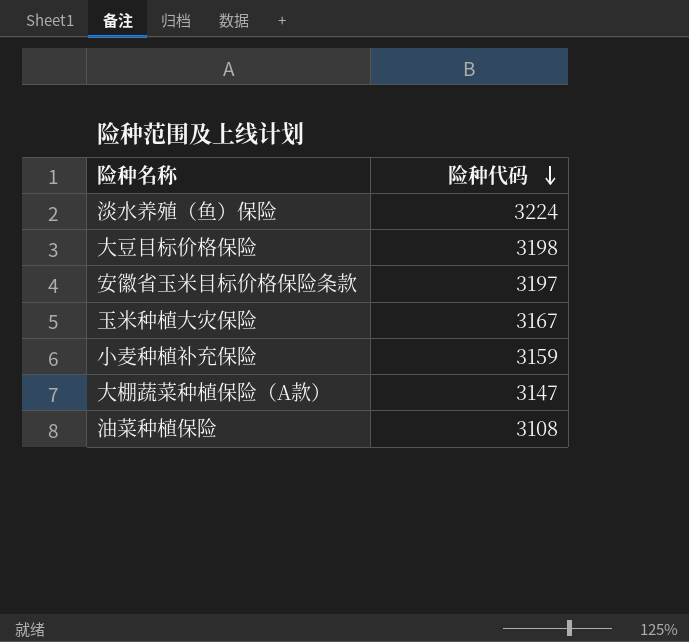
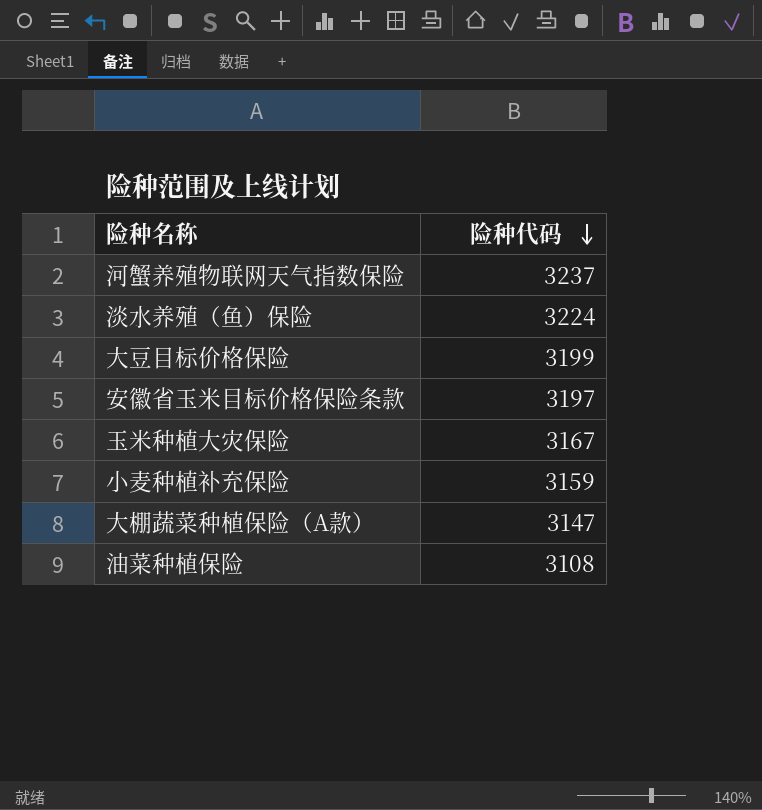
row 河蟹养殖物联网天气指数保险: none -> 3237
大豆目标价格保险 | 险种代码: 3198 -> 3199

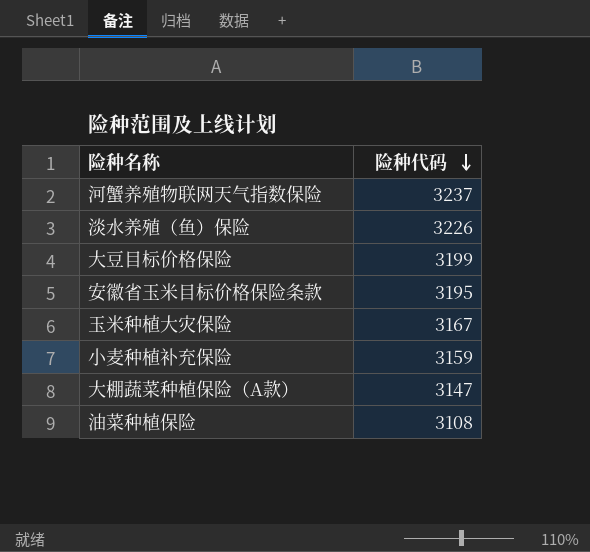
淡水养殖（鱼）保险 | 险种代码: 3224 -> 3226
安徽省玉米目标价格保险条款 | 险种代码: 3197 -> 3195

